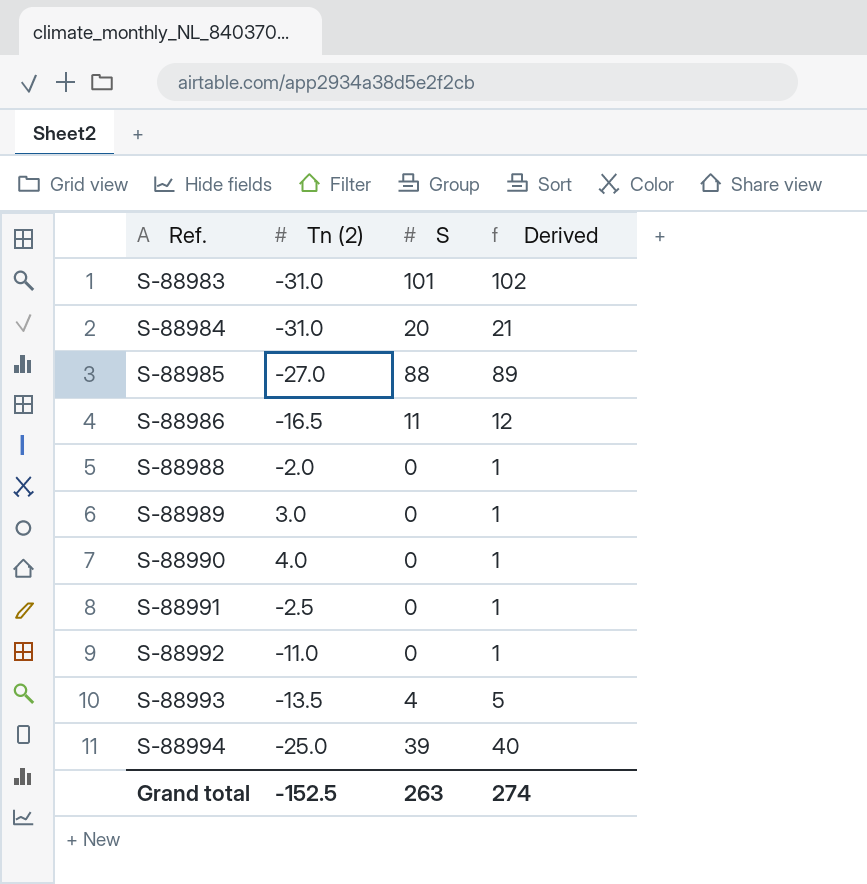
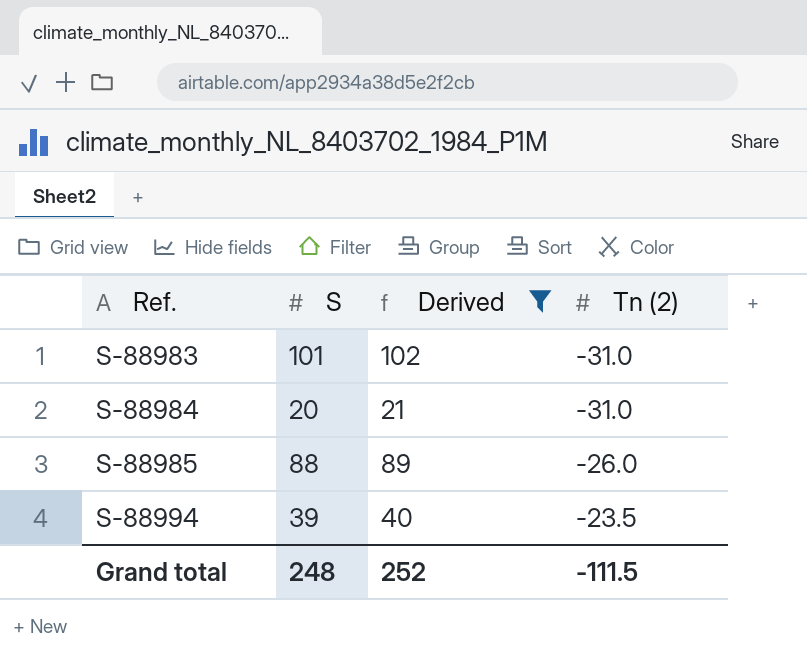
filter: none -> Derived >= 21
column Tn (2) | position: 2 -> 4
S-88985 | Tn (2): -27.0 -> -26.0
S-88994 | Tn (2): -25.0 -> -23.5
Grand total | S: 263 -> 248
Grand total | Derived: 274 -> 252
Grand total | Tn (2): -152.5 -> -111.5

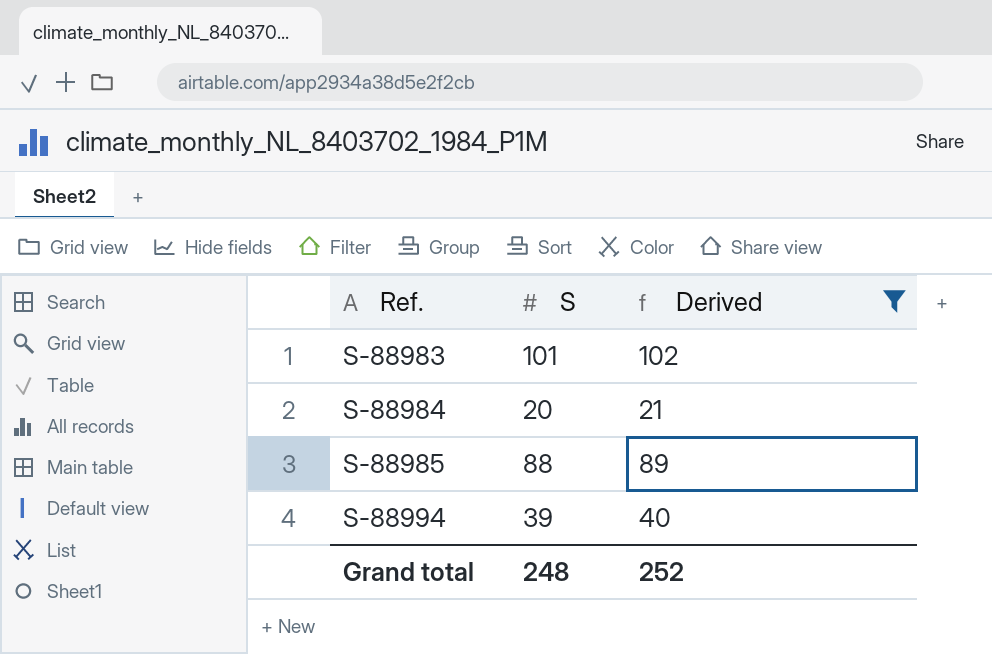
column Tn (2) | position: 4 -> none

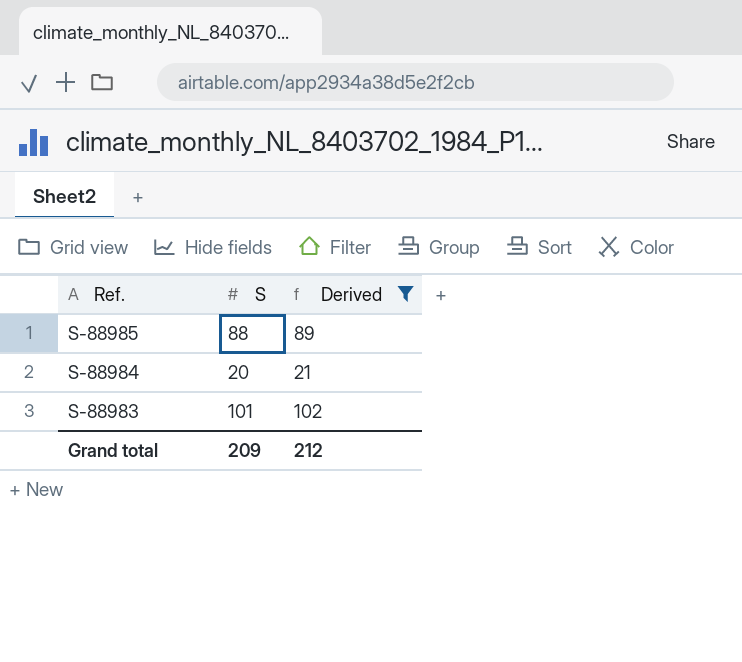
row order: Ref. ascending -> Ref. descending
row S-88994: 39 | 40 -> none
Grand total | S: 248 -> 209
Grand total | Derived: 252 -> 212

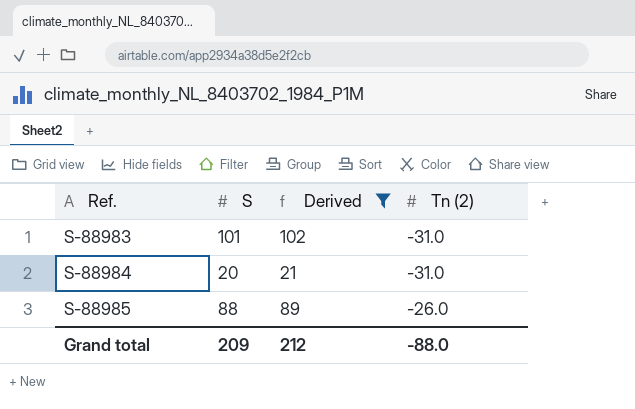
row order: Ref. descending -> Ref. ascending
column Tn (2) | position: none -> 4

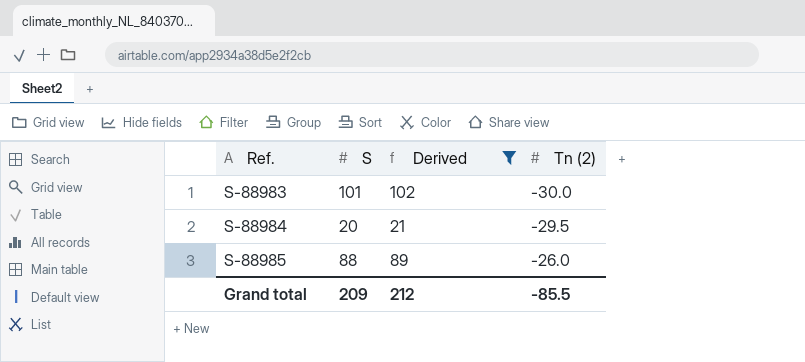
S-88983 | Tn (2): -31.0 -> -30.0
S-88984 | Tn (2): -31.0 -> -29.5
Grand total | Tn (2): -88.0 -> -85.5

